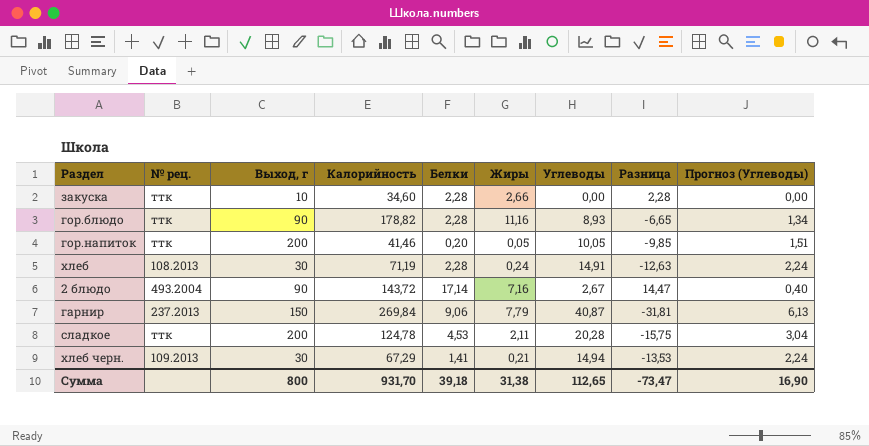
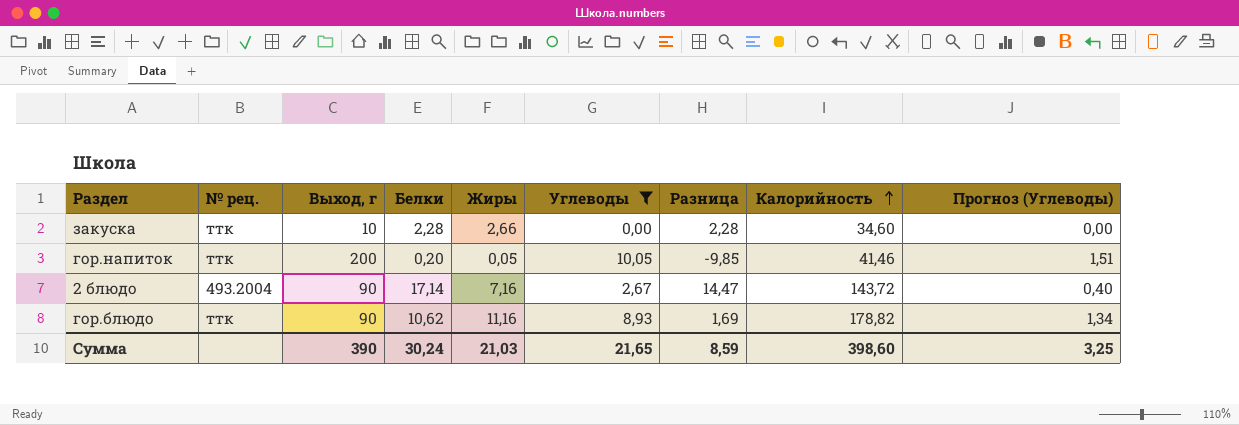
filter: none -> Углеводы <= 10,05
row order: none -> Калорийность ascending
column Калорийность | position: 4 -> 8
гор.блюдо | Белки: 2,28 -> 10,62
гор.блюдо | Разница: -6,65 -> 1,69
Сумма | Выход, г: 800 -> 390
Сумма | Белки: 39,18 -> 30,24
Сумма | Жиры: 31,38 -> 21,03
Сумма | Углеводы: 112,65 -> 21,65
Сумма | Разница: -73,47 -> 8,59
Сумма | Калорийность: 931,70 -> 398,60
Сумма | Прогноз (Углеводы): 16,90 -> 3,25

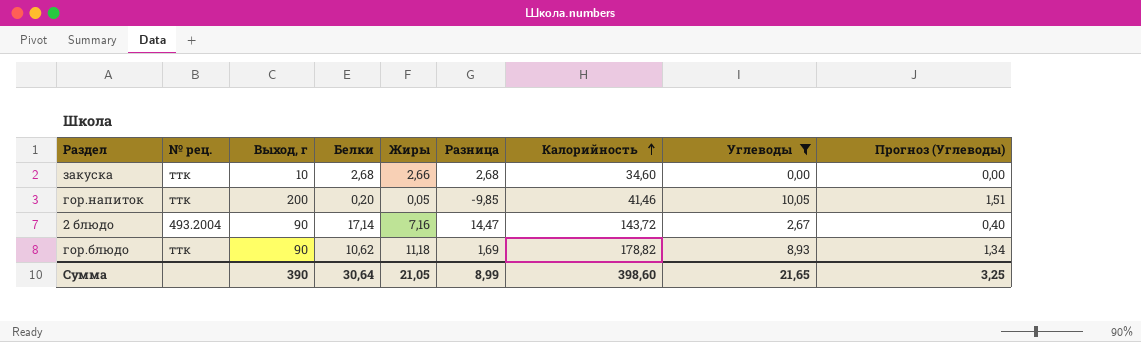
column Углеводы | position: 6 -> 8
закуска | Белки: 2,28 -> 2,68
закуска | Разница: 2,28 -> 2,68
гор.блюдо | Жиры: 11,16 -> 11,18
Сумма | Белки: 30,24 -> 30,64
Сумма | Жиры: 21,03 -> 21,05
Сумма | Разница: 8,59 -> 8,99

